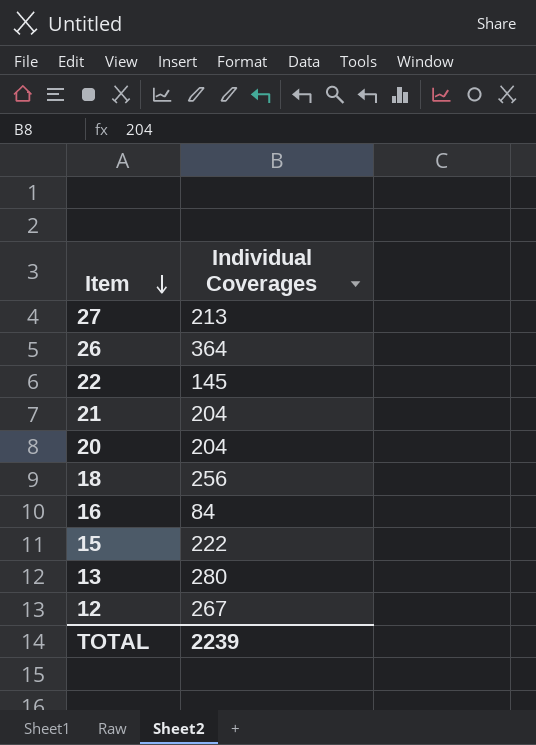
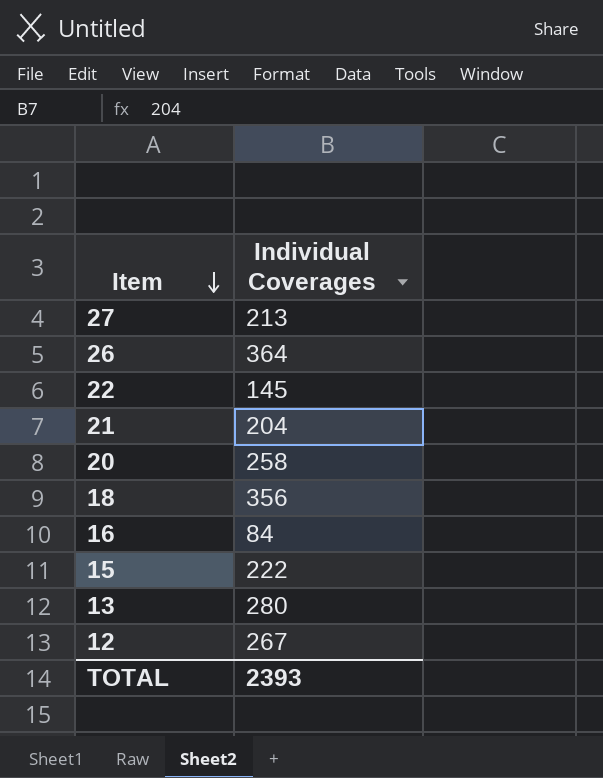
20 | Individual Coverages: 204 -> 258
18 | Individual Coverages: 256 -> 356
TOTAL | Individual Coverages: 2239 -> 2393

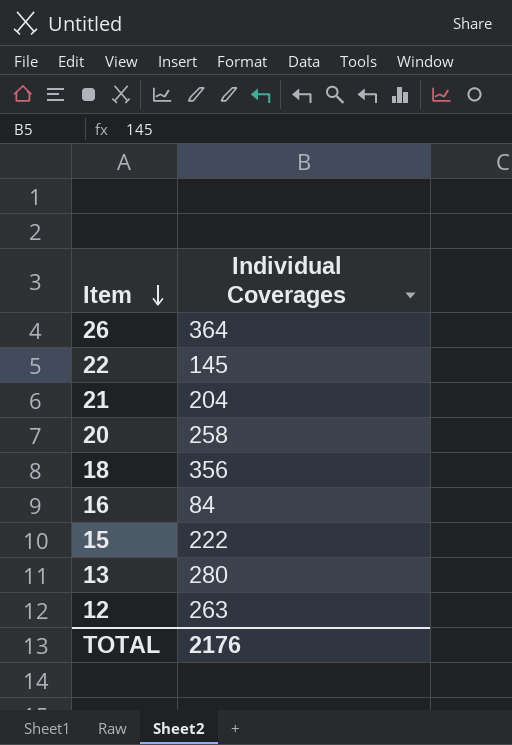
row 27: 213 -> none
12 | Individual Coverages: 267 -> 263
TOTAL | Individual Coverages: 2393 -> 2176

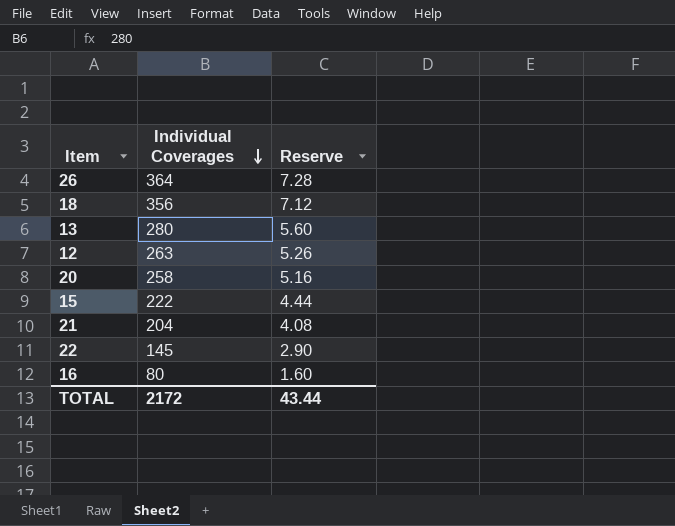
row order: Item descending -> Individual Coverages descending
column Reserve | formula: none -> [Individual Coverages] * 0.02
16 | Individual Coverages: 84 -> 80
TOTAL | Individual Coverages: 2176 -> 2172

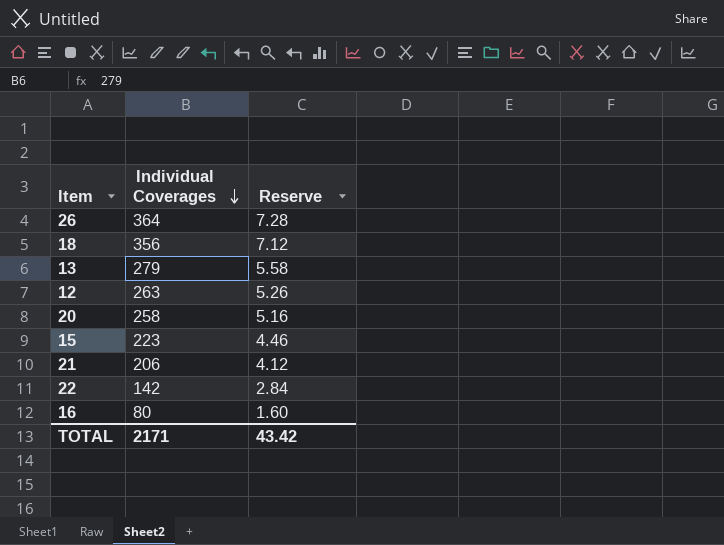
13 | Individual Coverages: 280 -> 279
13 | Reserve: 5.60 -> 5.58
15 | Individual Coverages: 222 -> 223
15 | Reserve: 4.44 -> 4.46
21 | Individual Coverages: 204 -> 206
21 | Reserve: 4.08 -> 4.12
22 | Individual Coverages: 145 -> 142
22 | Reserve: 2.90 -> 2.84
TOTAL | Individual Coverages: 2172 -> 2171
TOTAL | Reserve: 43.44 -> 43.42

